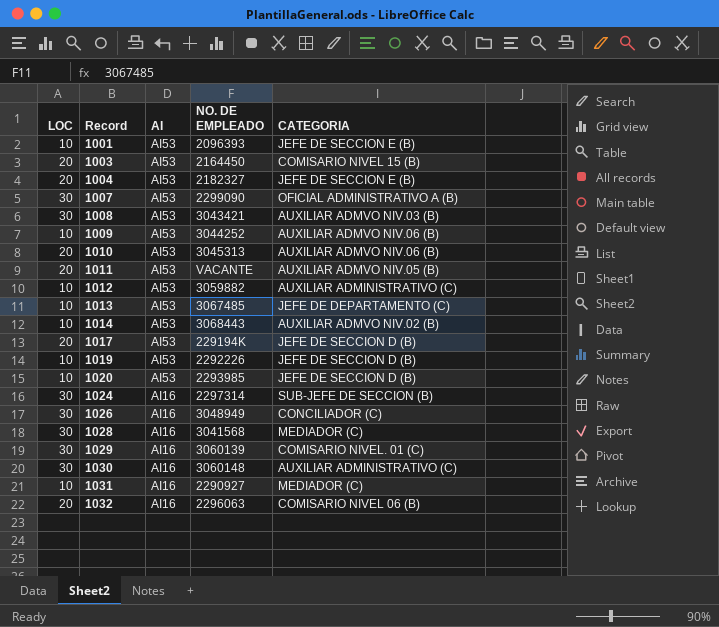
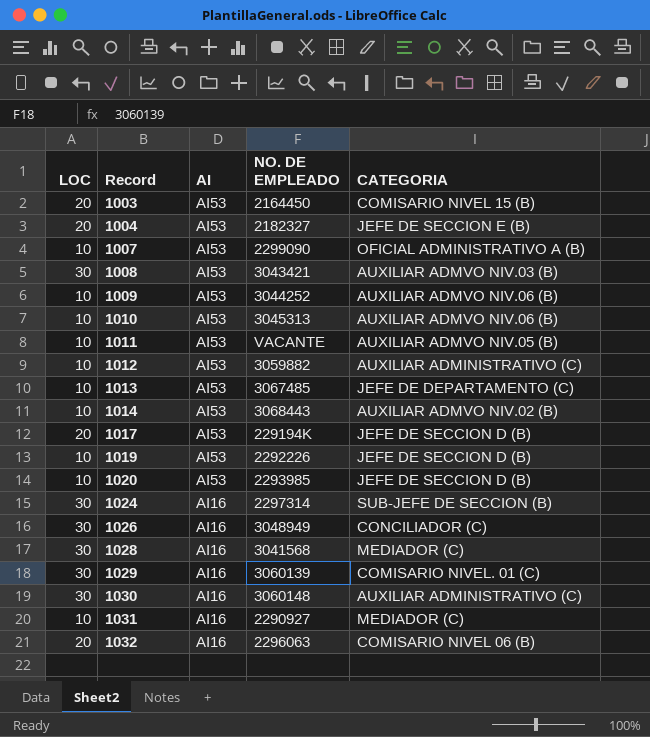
row 1001: 10 | AI53 | 2096393 | JEFE DE SECCION E (B) -> none
1007 | LOC: 30 -> 10
1010 | LOC: 20 -> 10
1011 | LOC: 20 -> 10

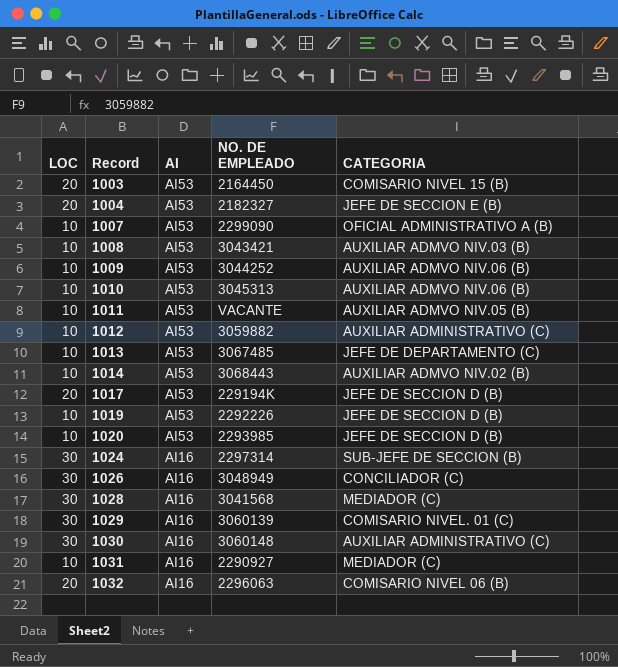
1008 | LOC: 30 -> 10

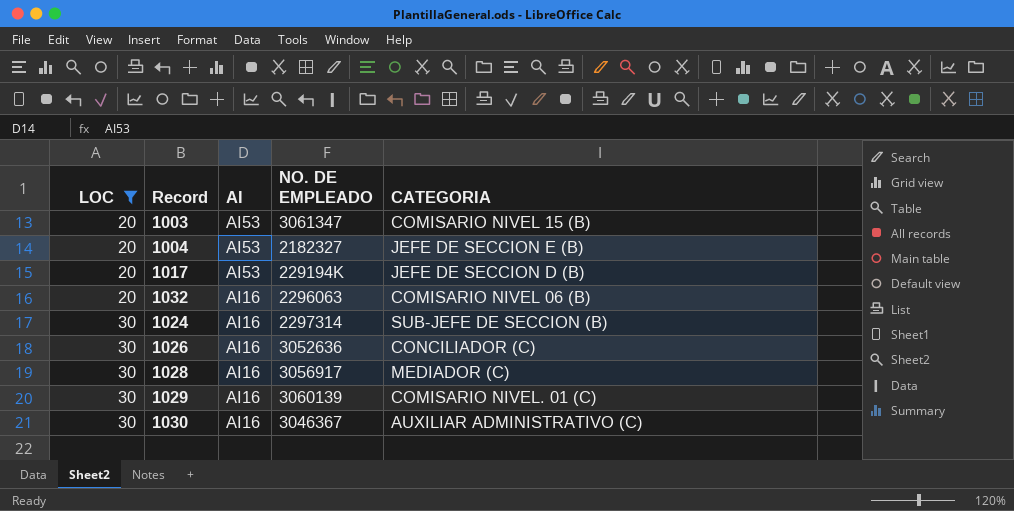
filter: none -> LOC != 10
row order: Record ascending -> LOC ascending
1003 | NO. DE EMPLEADO: 2164450 -> 3061347
1026 | NO. DE EMPLEADO: 3048949 -> 3052636
1028 | NO. DE EMPLEADO: 3041568 -> 3056917
1030 | NO. DE EMPLEADO: 3060148 -> 3046367

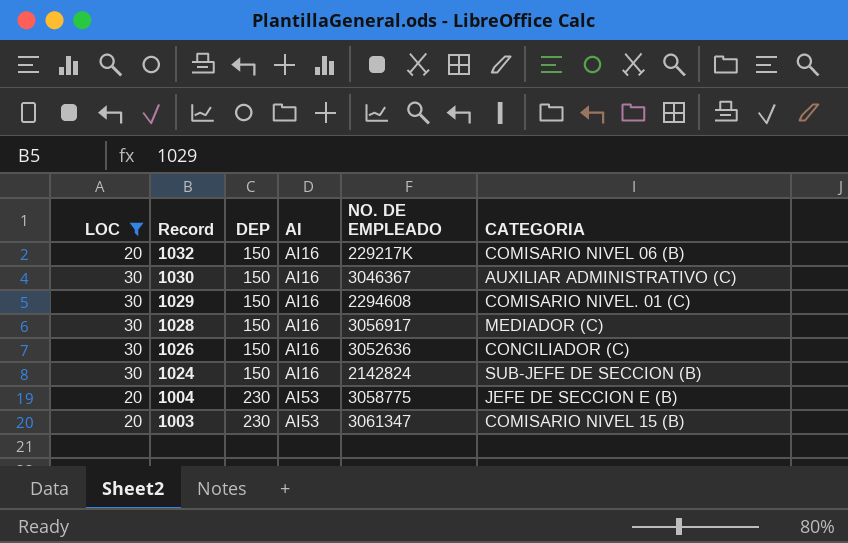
row order: LOC ascending -> Record descending
column DEP | position: none -> 3
row 1017: 20 | AI53 | 229194K | JEFE DE SECCION D (B) -> none
1032 | NO. DE EMPLEADO: 2296063 -> 229217K
1029 | NO. DE EMPLEADO: 3060139 -> 2294608
1024 | NO. DE EMPLEADO: 2297314 -> 2142824
1004 | NO. DE EMPLEADO: 2182327 -> 3058775

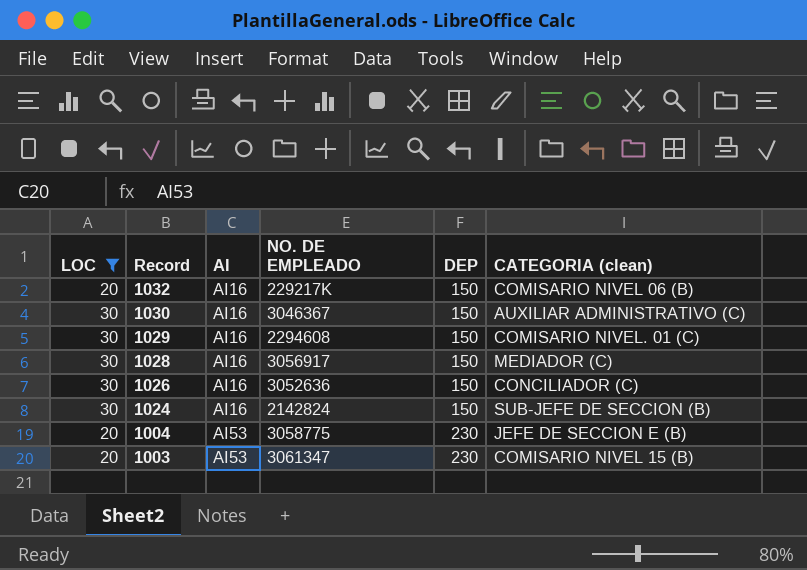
column DEP | position: 3 -> 5
column name: CATEGORIA -> CATEGORIA (clean)

